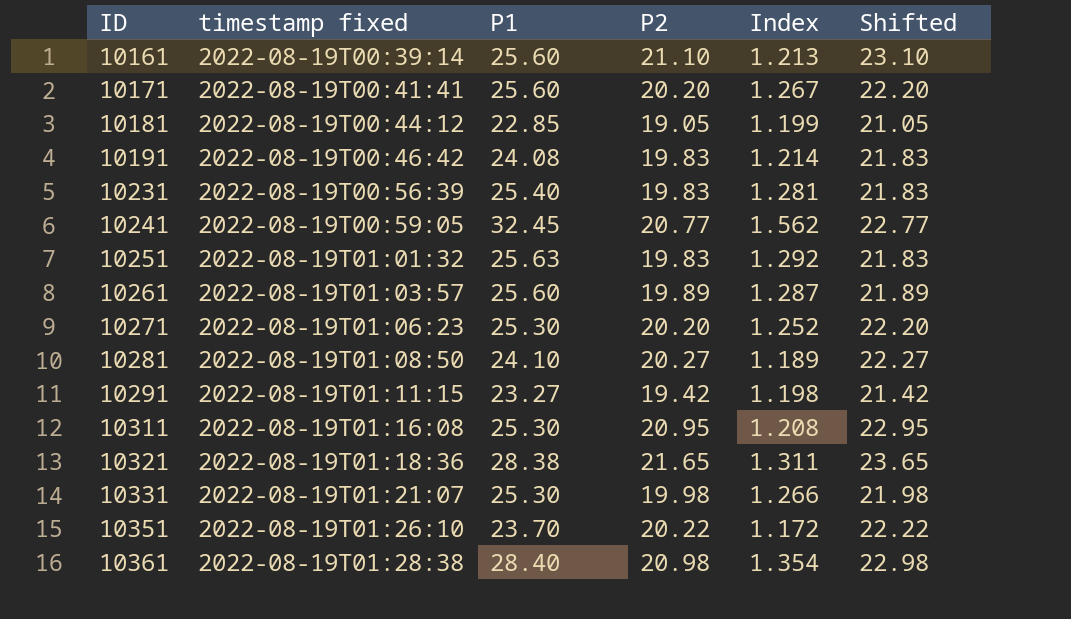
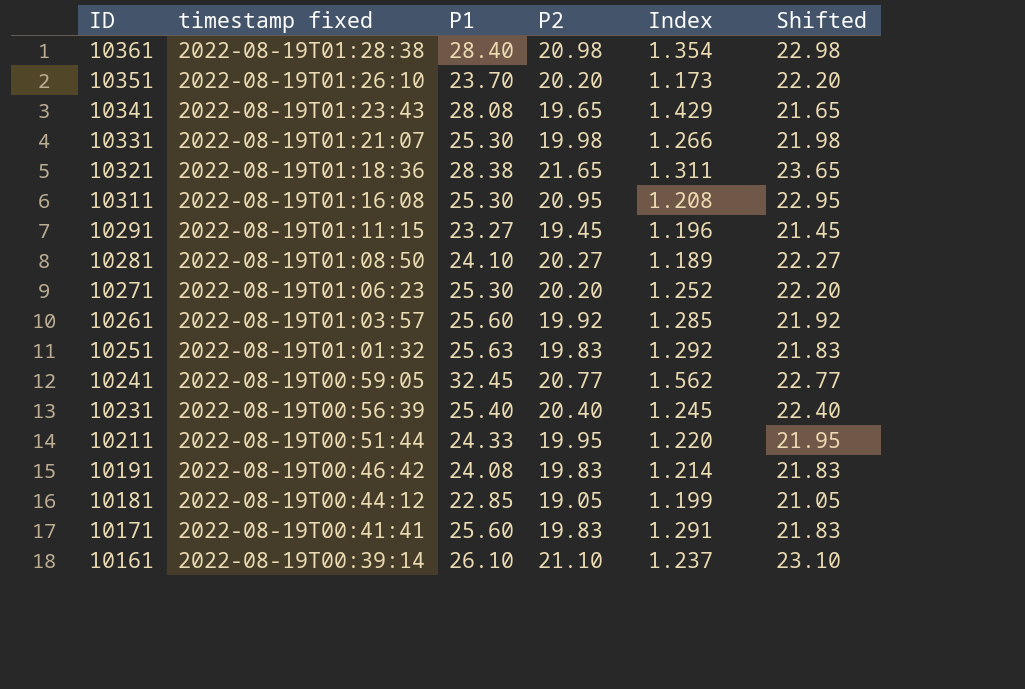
row order: ID ascending -> ID descending
10351 | P2: 20.22 -> 20.20
10351 | Index: 1.172 -> 1.173
10351 | Shifted: 22.22 -> 22.20
row 10341: none -> 2022-08-19T01:23:43 | 28.08 | 19.65 | 1.429 | 21.65
10291 | P2: 19.42 -> 19.45
10291 | Index: 1.198 -> 1.196
10291 | Shifted: 21.42 -> 21.45
10261 | P2: 19.89 -> 19.92
10261 | Index: 1.287 -> 1.285
10261 | Shifted: 21.89 -> 21.92
10231 | P2: 19.83 -> 20.40
10231 | Index: 1.281 -> 1.245
10231 | Shifted: 21.83 -> 22.40
row 10211: none -> 2022-08-19T00:51:44 | 24.33 | 19.95 | 1.220 | 21.95
10171 | P2: 20.20 -> 19.83
10171 | Index: 1.267 -> 1.291
10171 | Shifted: 22.20 -> 21.83
10161 | P1: 25.60 -> 26.10
10161 | Index: 1.213 -> 1.237

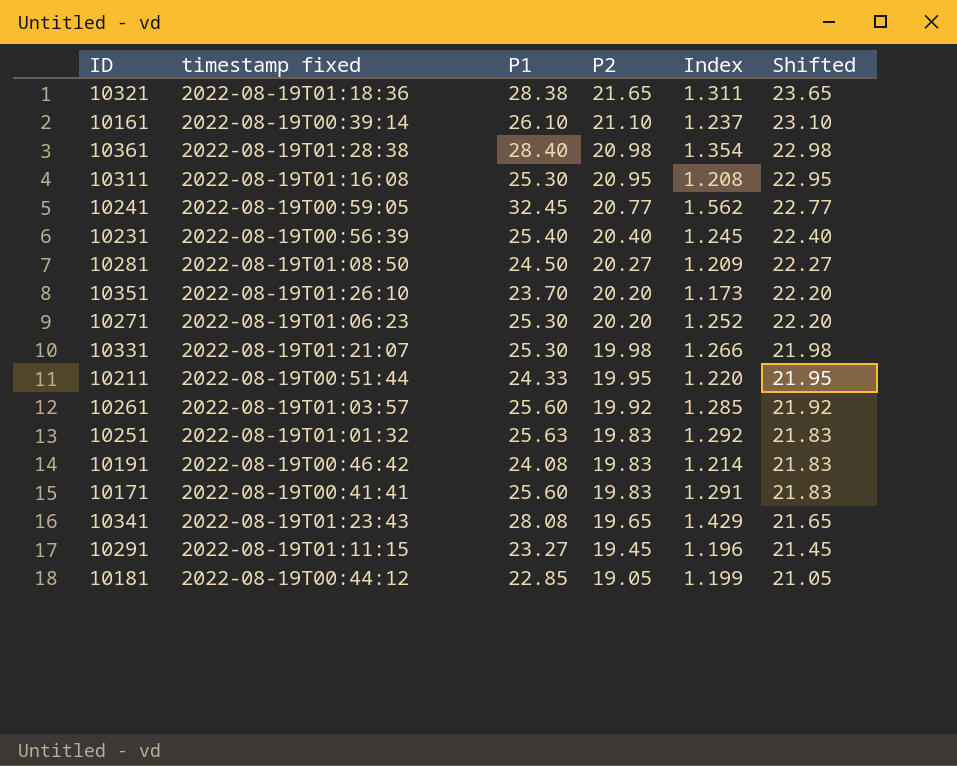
row order: ID descending -> P2 descending
10281 | P1: 24.10 -> 24.50
10281 | Index: 1.189 -> 1.209

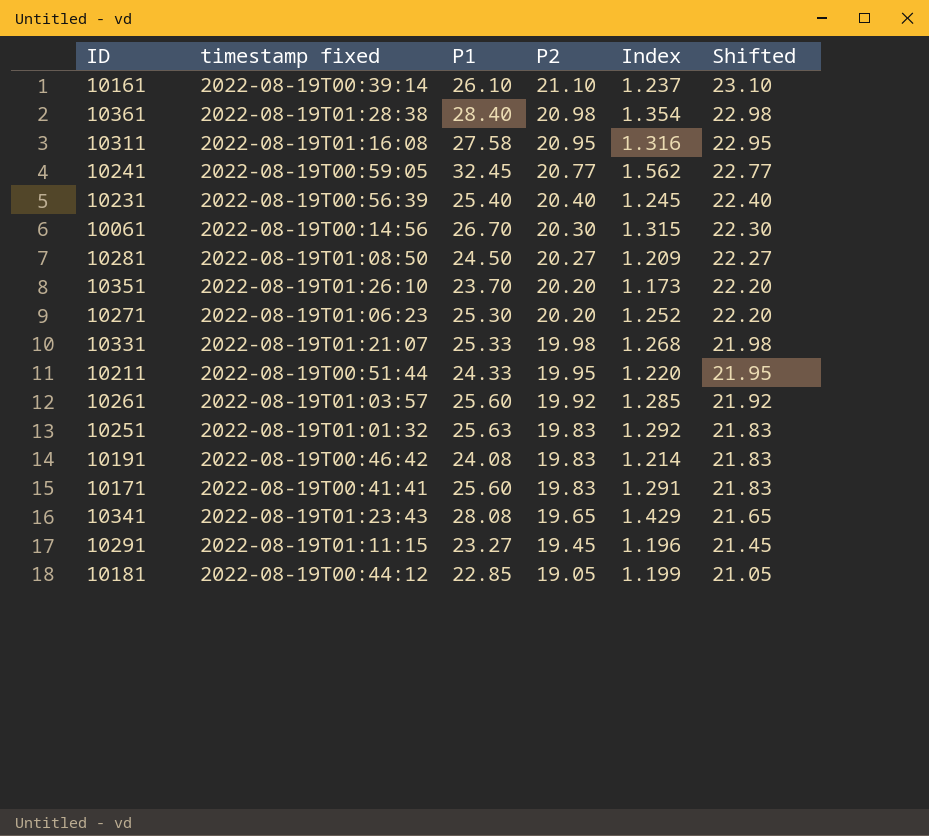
row 10321: 2022-08-19T01:18:36 | 28.38 | 21.65 | 1.311 | 23.65 -> none
10311 | P1: 25.30 -> 27.58
10311 | Index: 1.208 -> 1.316
row 10061: none -> 2022-08-19T00:14:56 | 26.70 | 20.30 | 1.315 | 22.30
10331 | P1: 25.30 -> 25.33
10331 | Index: 1.266 -> 1.268

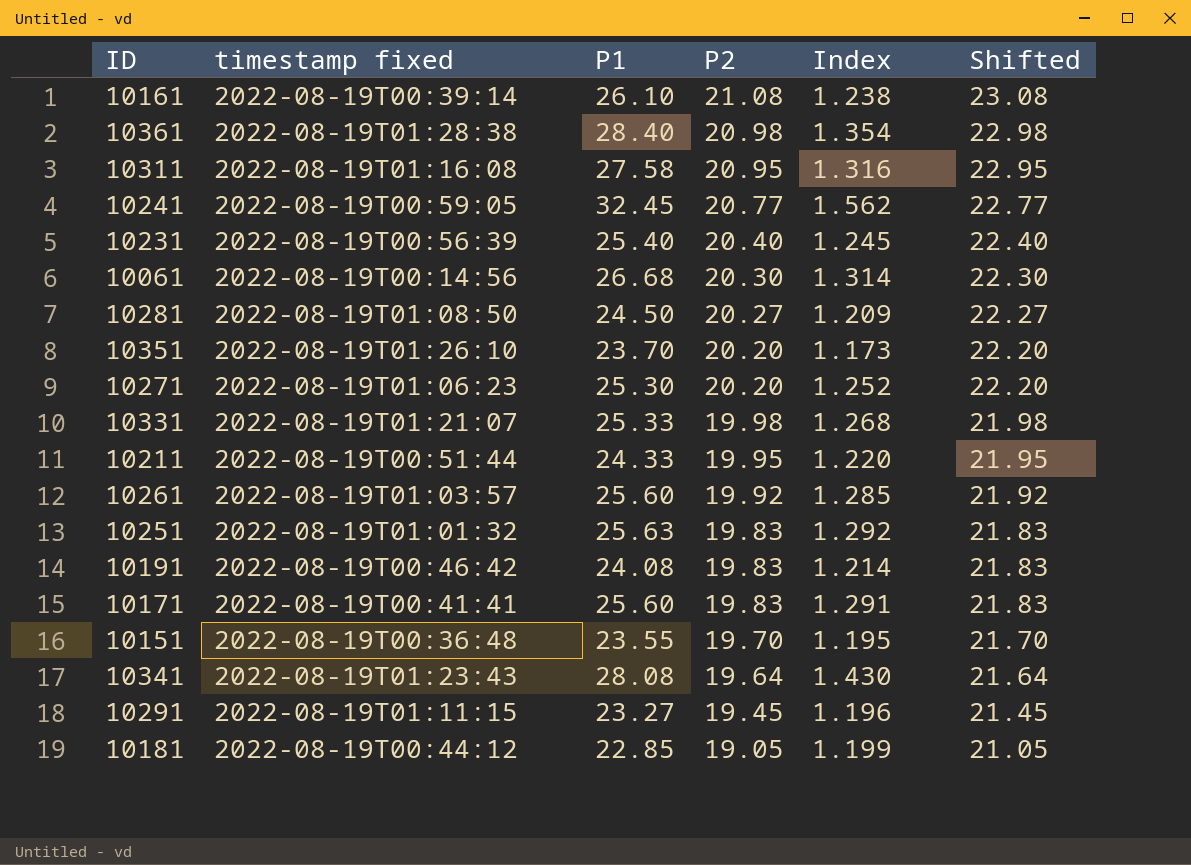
10161 | P2: 21.10 -> 21.08
10161 | Index: 1.237 -> 1.238
10161 | Shifted: 23.10 -> 23.08
10061 | P1: 26.70 -> 26.68
10061 | Index: 1.315 -> 1.314
row 10151: none -> 2022-08-19T00:36:48 | 23.55 | 19.70 | 1.195 | 21.70
10341 | P2: 19.65 -> 19.64
10341 | Index: 1.429 -> 1.430
10341 | Shifted: 21.65 -> 21.64

